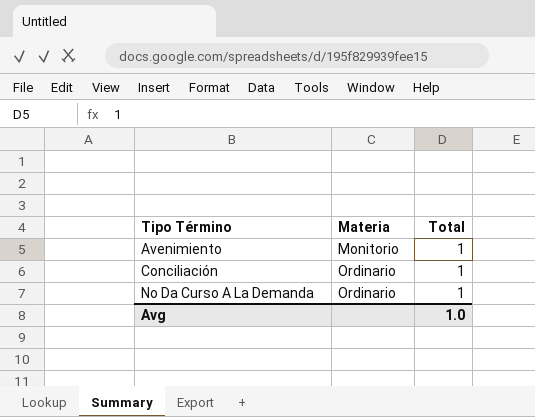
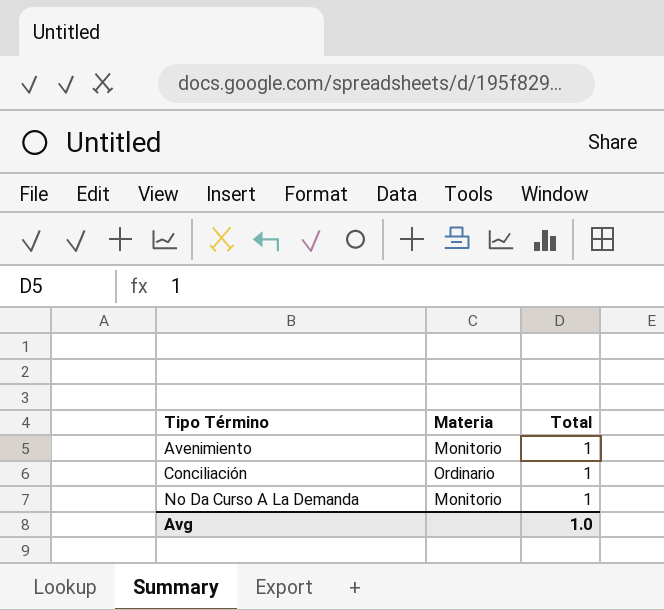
No Da Curso A La Demanda | Materia: Ordinario -> Monitorio

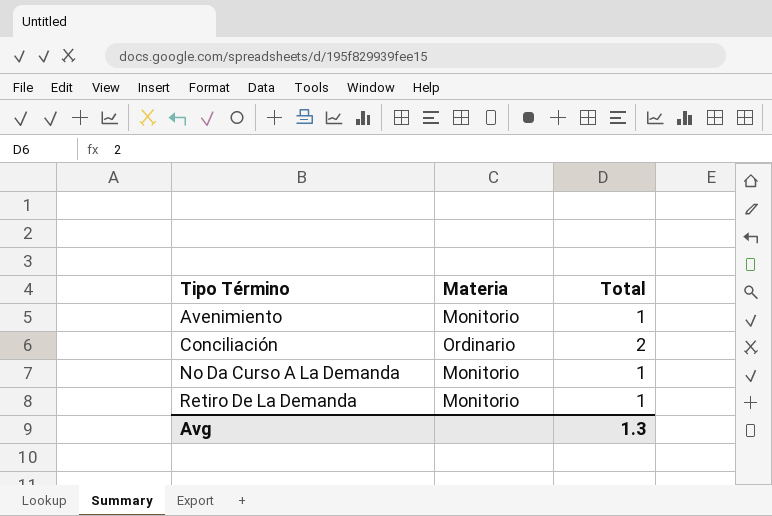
Conciliación | Total: 1 -> 2
row Retiro De La Demanda: none -> Monitorio | 1
Avg | Total: 1.0 -> 1.3

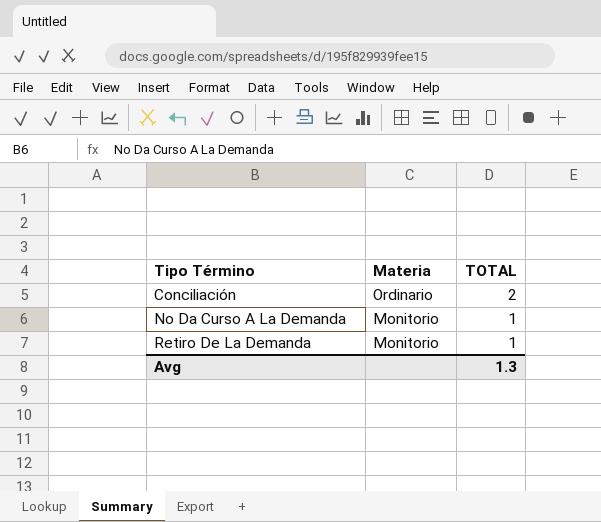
column name: Total -> TOTAL
row Avenimiento: Monitorio | 1 -> none

